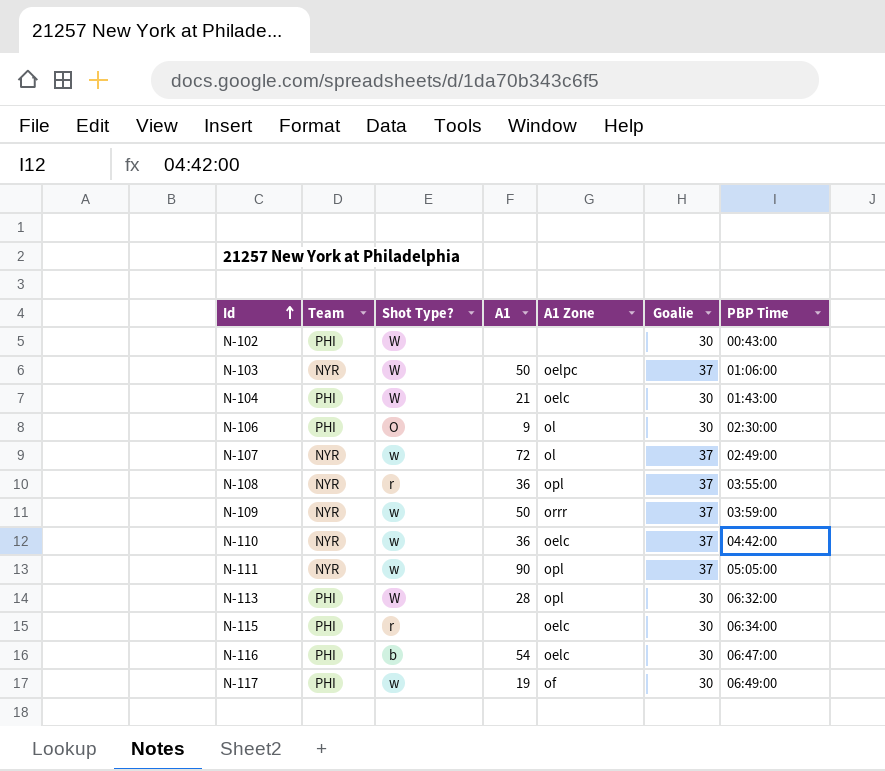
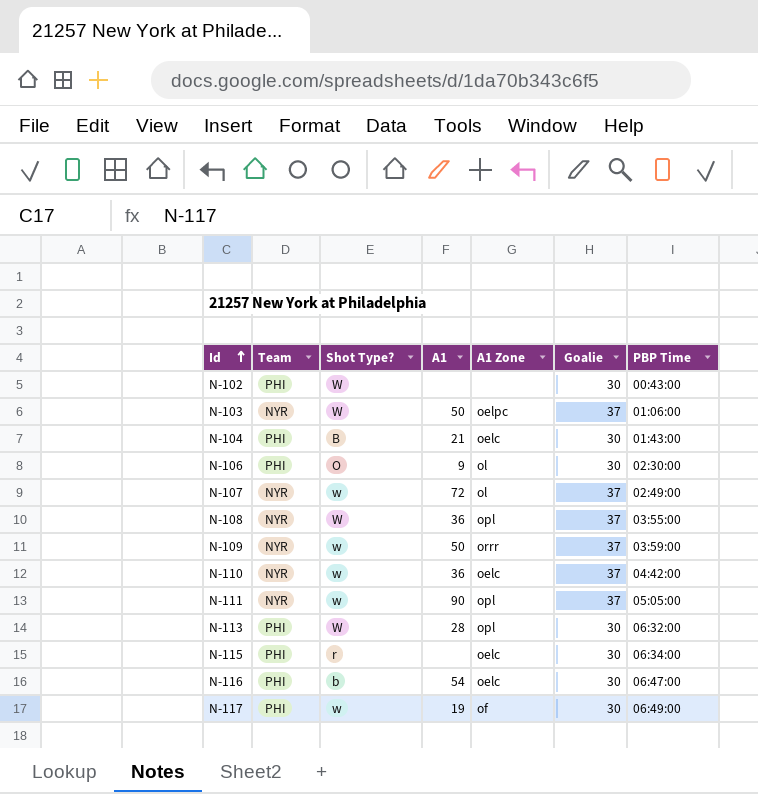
N-104 | Shot Type?: W -> B
N-108 | Shot Type?: r -> W

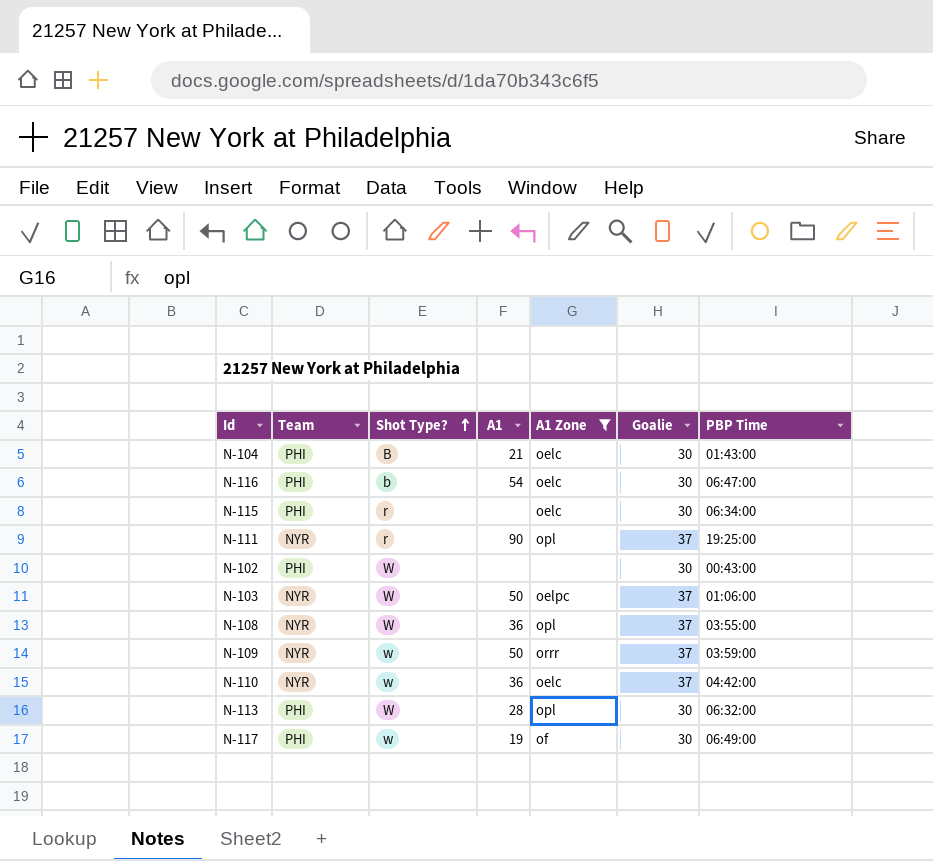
filter: none -> A1 Zone != ol
row order: Id ascending -> Shot Type? ascending
N-111 | Shot Type?: w -> r
N-111 | PBP Time: 05:05:00 -> 19:25:00

